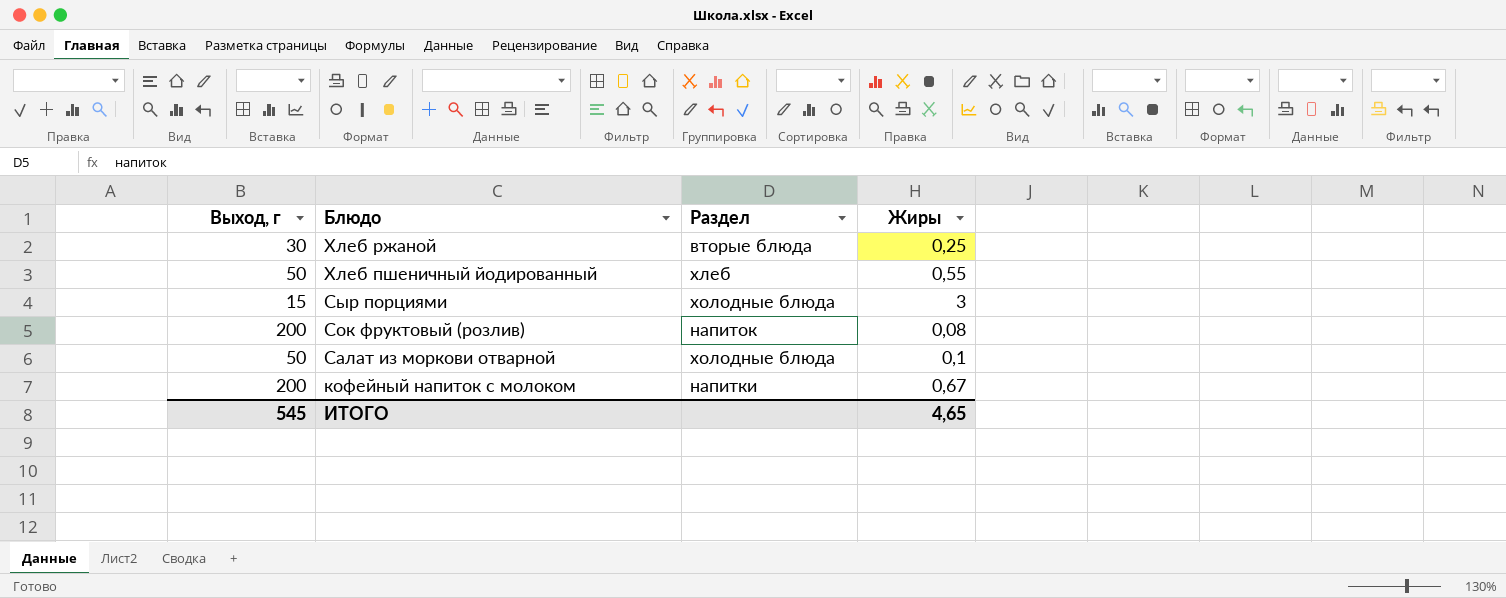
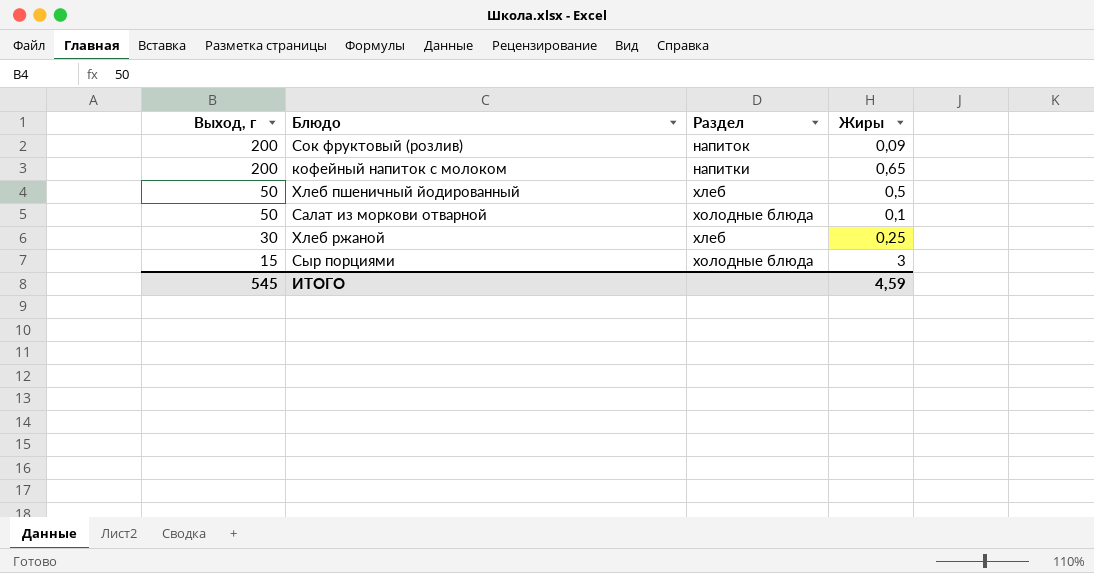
row order: Блюдо descending -> Выход, г descending
Сок фруктовый (розлив) | Жиры: 0,08 -> 0,09
кофейный напиток с молоком | Жиры: 0,67 -> 0,65
Хлеб пшеничный йодированный | Жиры: 0,55 -> 0,5
Хлеб ржаной | Раздел: вторые блюда -> хлеб
ИТОГО | Жиры: 4,65 -> 4,59

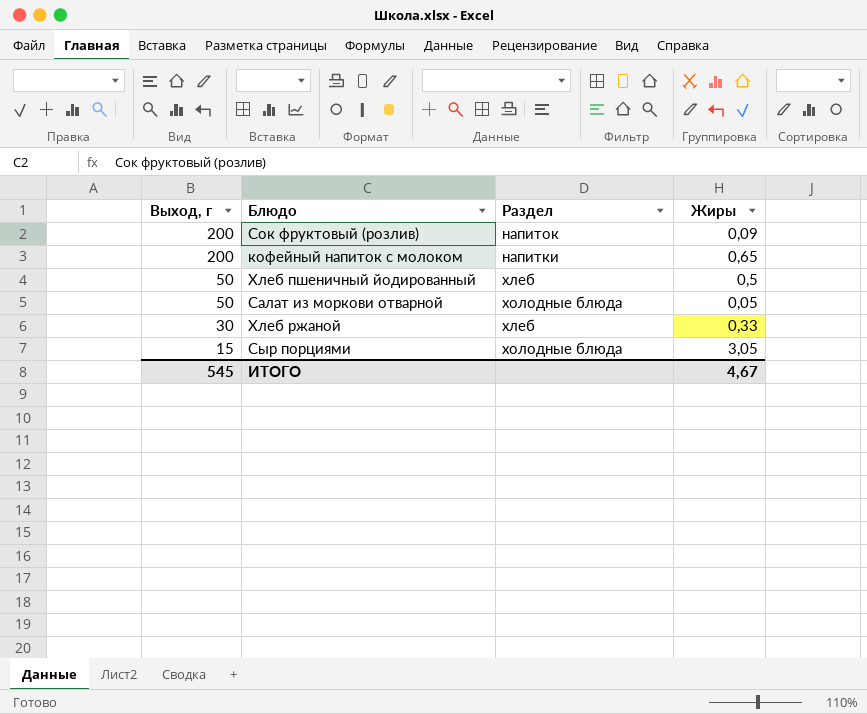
Салат из моркови отварной | Жиры: 0,1 -> 0,05
Хлеб ржаной | Жиры: 0,25 -> 0,33
Сыр порциями | Жиры: 3 -> 3,05
ИТОГО | Жиры: 4,59 -> 4,67

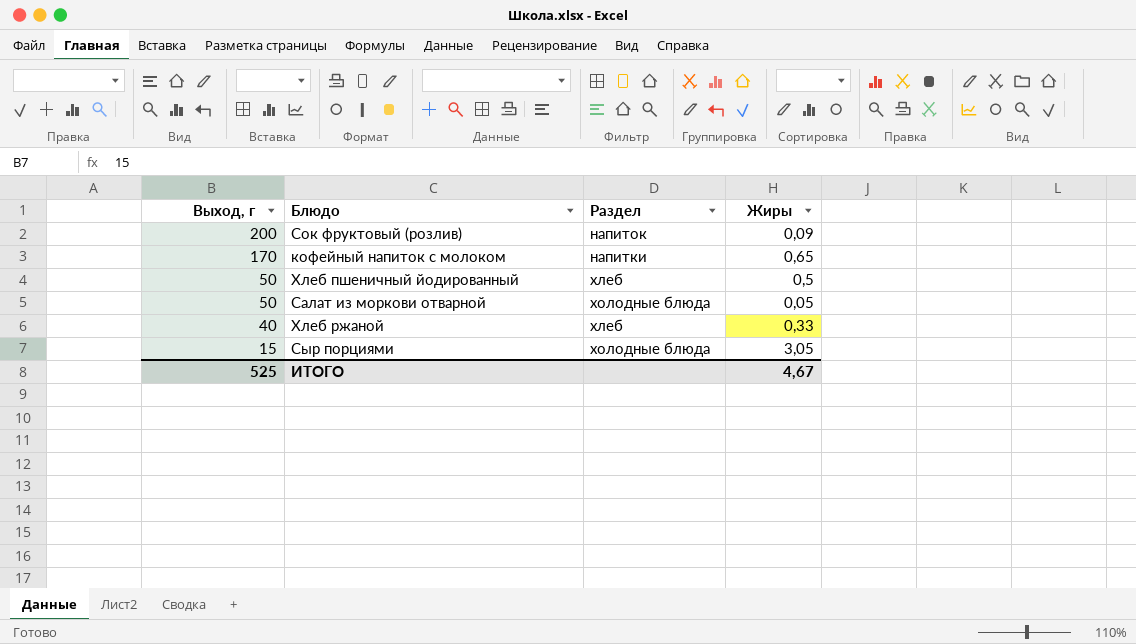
кофейный напиток с молоком | Выход, г: 200 -> 170
Хлеб ржаной | Выход, г: 30 -> 40
ИТОГО | Выход, г: 545 -> 525

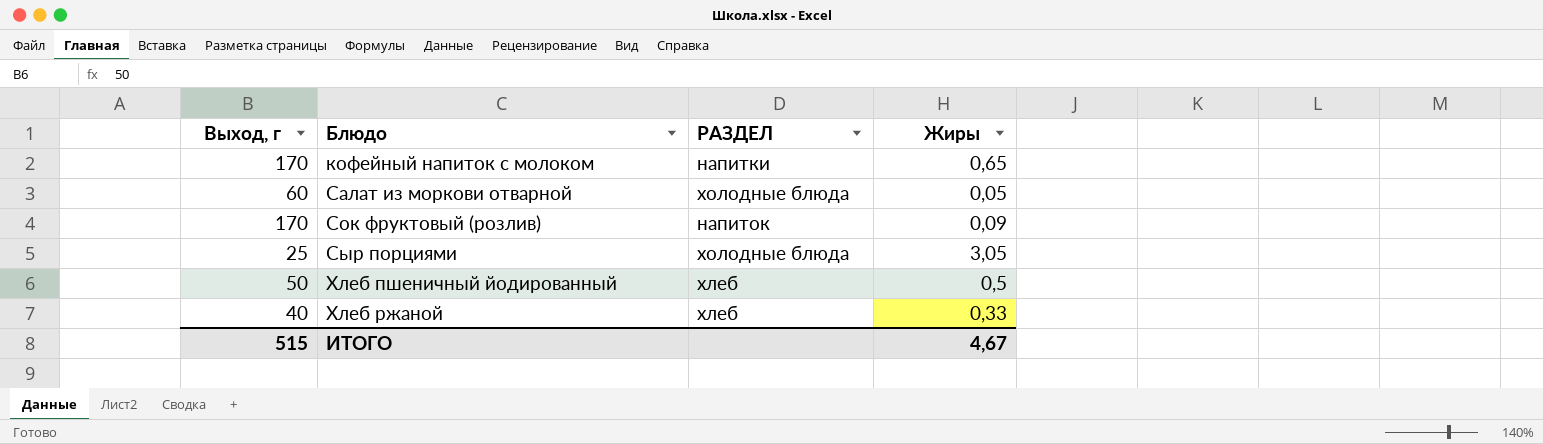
row order: Выход, г descending -> Блюдо ascending
column name: Раздел -> РАЗДЕЛ
Салат из моркови отварной | Выход, г: 50 -> 60
Сок фруктовый (розлив) | Выход, г: 200 -> 170
Сыр порциями | Выход, г: 15 -> 25
ИТОГО | Выход, г: 525 -> 515

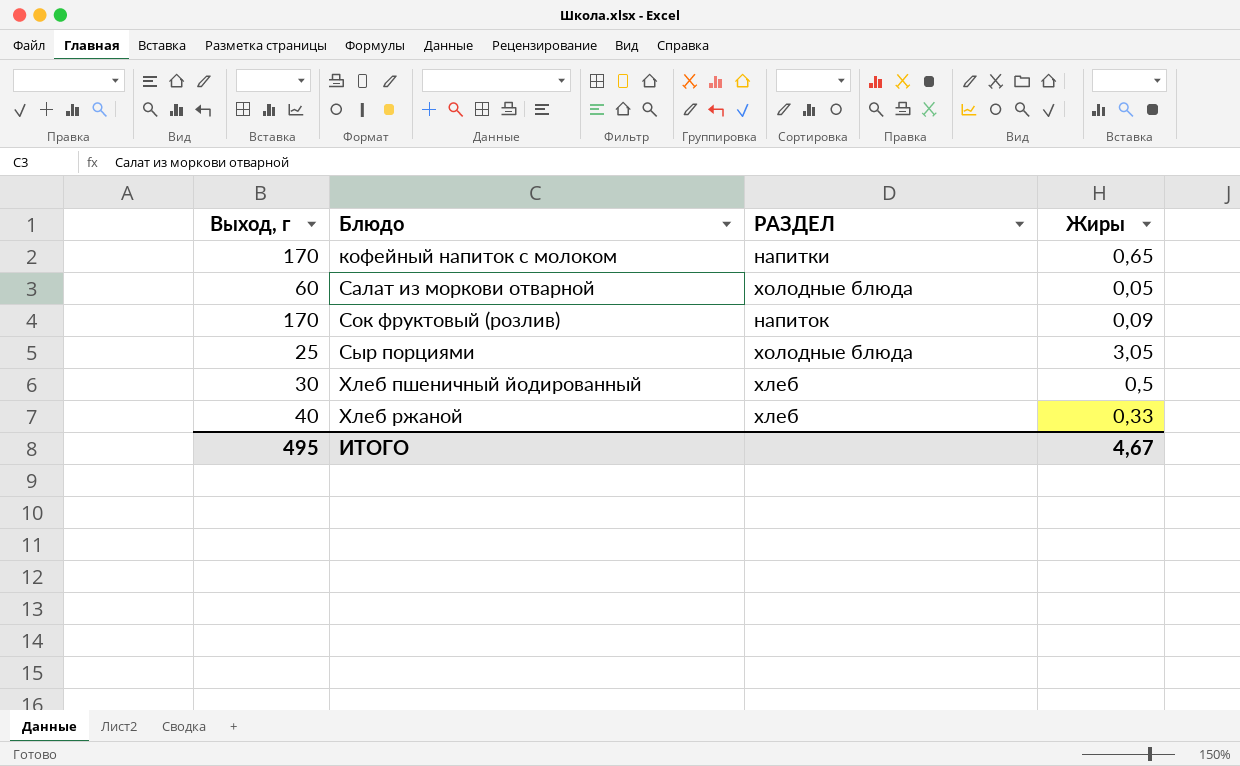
Хлеб пшеничный йодированный | Выход, г: 50 -> 30
ИТОГО | Выход, г: 515 -> 495

